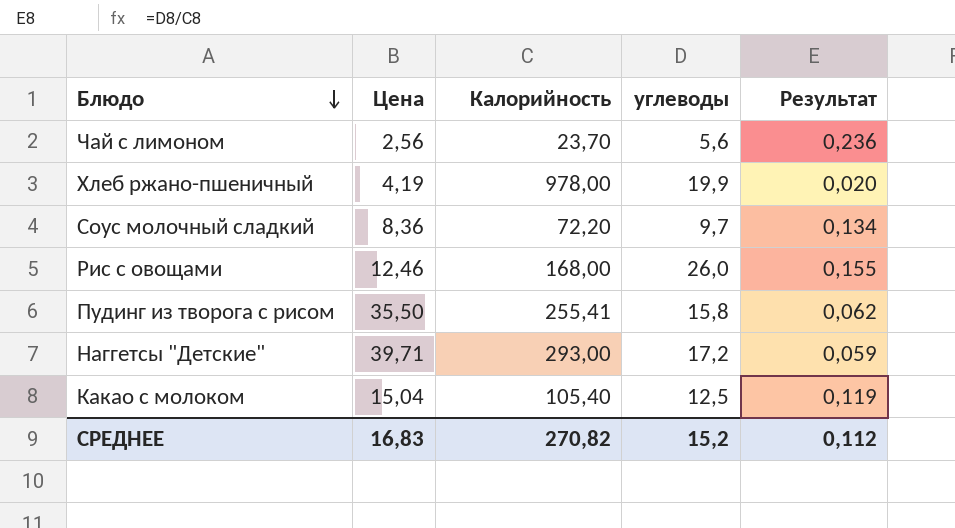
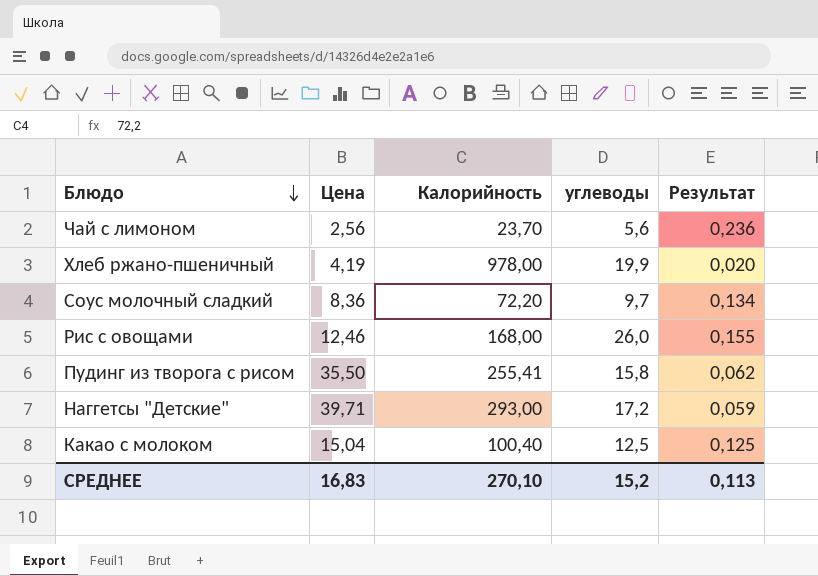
Какао с молоком | Калорийность: 105,40 -> 100,40
Какао с молоком | Результат: 0,119 -> 0,125
СРЕДНЕЕ | Калорийность: 270,82 -> 270,10
СРЕДНЕЕ | Результат: 0,112 -> 0,113

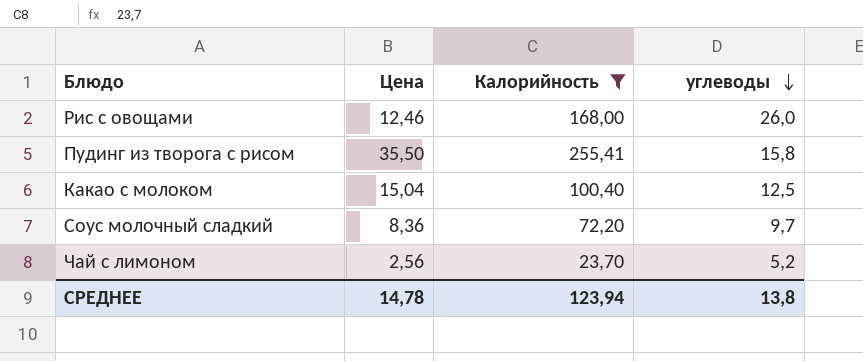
filter: none -> Калорийность <= 255,41
row order: Блюдо descending -> углеводы descending
column Результат | formula: [углеводы] / [Калорийность] -> none
Чай с лимоном | углеводы: 5,6 -> 5,2
СРЕДНЕЕ | Цена: 16,83 -> 14,78
СРЕДНЕЕ | Калорийность: 270,10 -> 123,94
СРЕДНЕЕ | углеводы: 15,2 -> 13,8

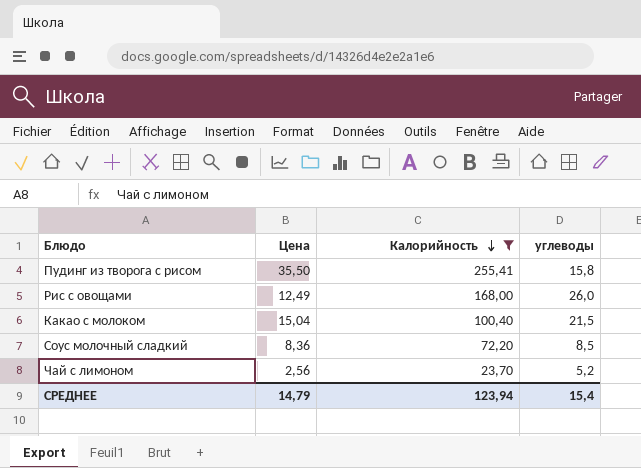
row order: углеводы descending -> Калорийность descending
Рис с овощами | Цена: 12,46 -> 12,49
Какао с молоком | углеводы: 12,5 -> 21,5
Соус молочный сладкий | углеводы: 9,7 -> 8,5
СРЕДНЕЕ | Цена: 14,78 -> 14,79
СРЕДНЕЕ | углеводы: 13,8 -> 15,4

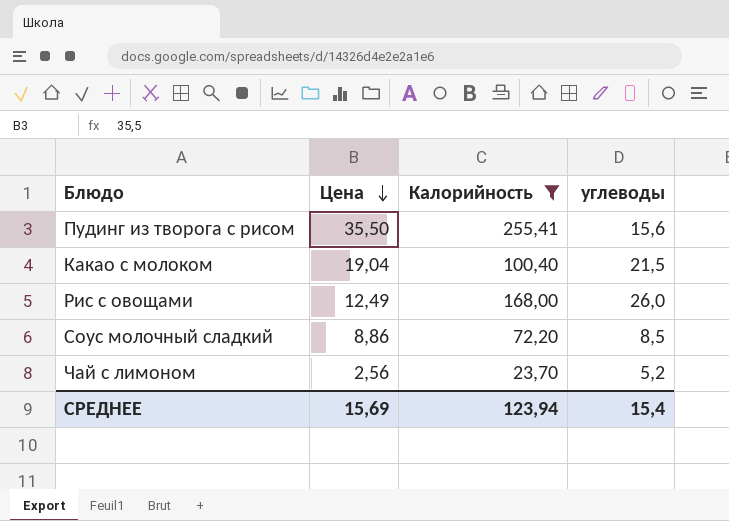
row order: Калорийность descending -> Цена descending
Пудинг из творога с рисом | углеводы: 15,8 -> 15,6
Какао с молоком | Цена: 15,04 -> 19,04
Соус молочный сладкий | Цена: 8,36 -> 8,86
СРЕДНЕЕ | Цена: 14,79 -> 15,69

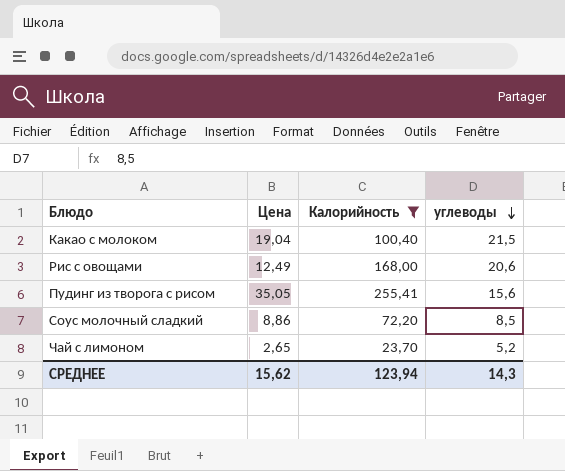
row order: Цена descending -> углеводы descending
Рис с овощами | углеводы: 26,0 -> 20,6
Пудинг из творога с рисом | Цена: 35,50 -> 35,05
Чай с лимоном | Цена: 2,56 -> 2,65
СРЕДНЕЕ | Цена: 15,69 -> 15,62
СРЕДНЕЕ | углеводы: 15,4 -> 14,3

